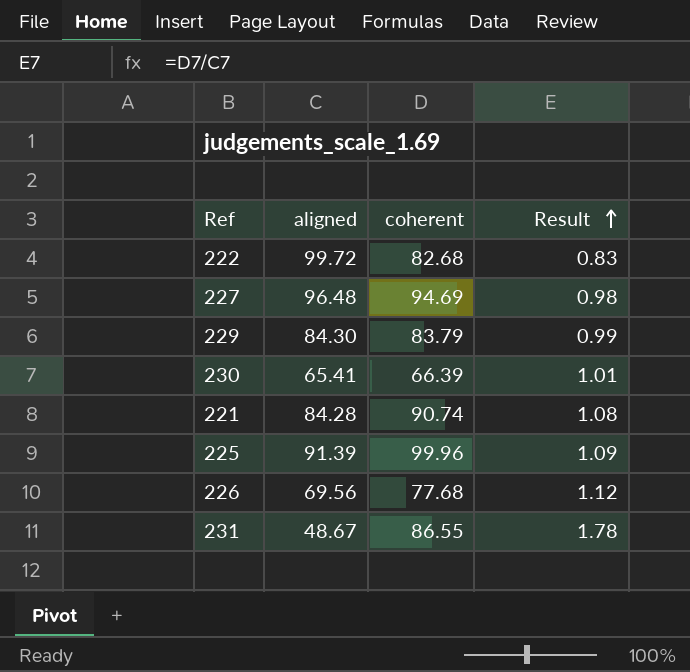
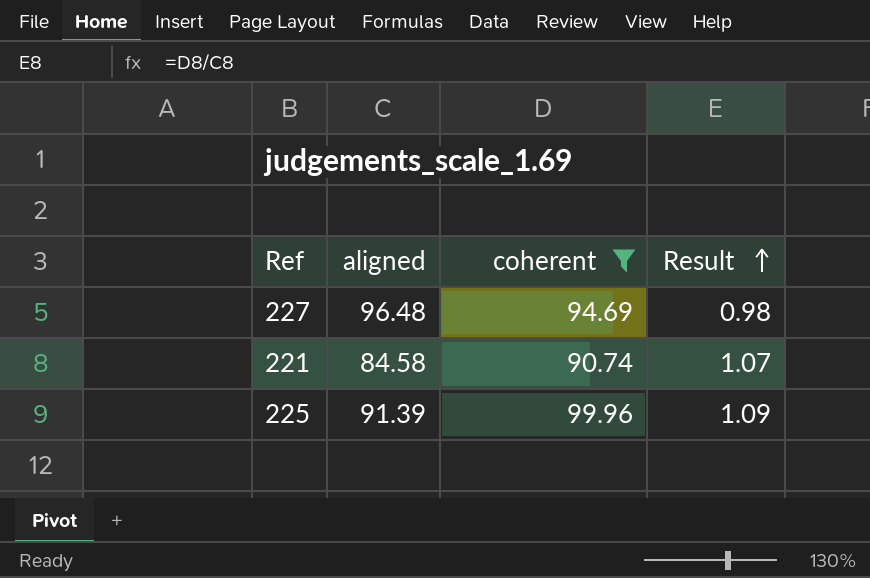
filter: none -> coherent >= 90.74
221 | aligned: 84.28 -> 84.58
221 | Result: 1.08 -> 1.07

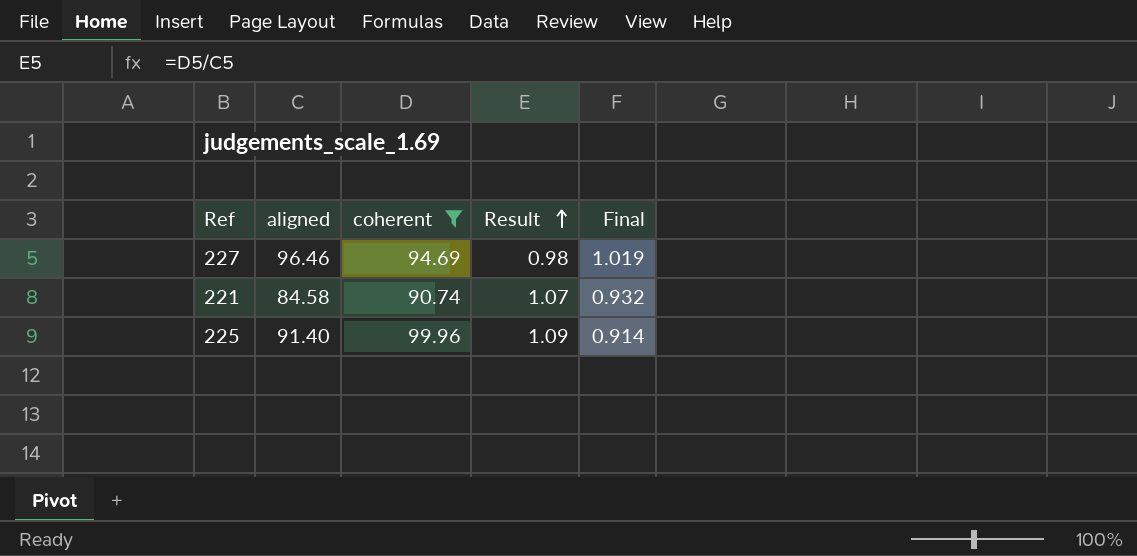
column Final | formula: none -> [aligned] / [coherent]
227 | aligned: 96.48 -> 96.46
225 | aligned: 91.39 -> 91.40

